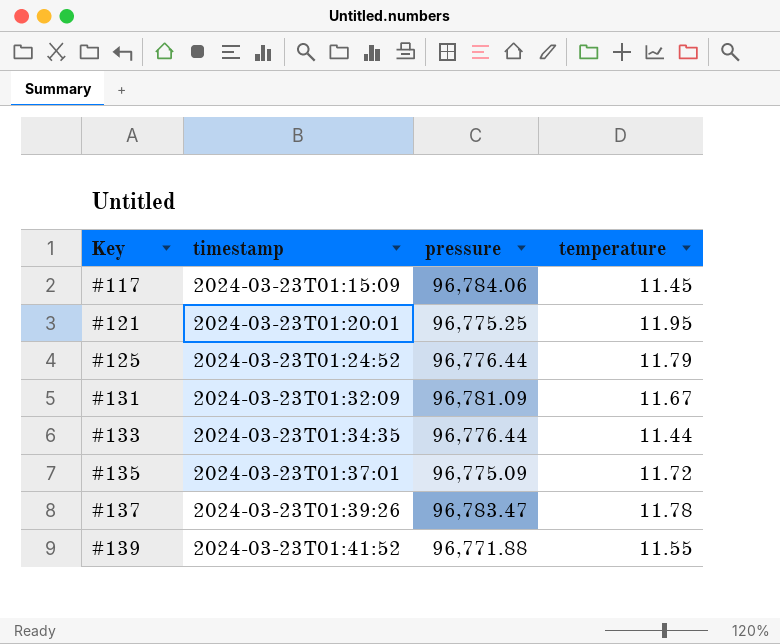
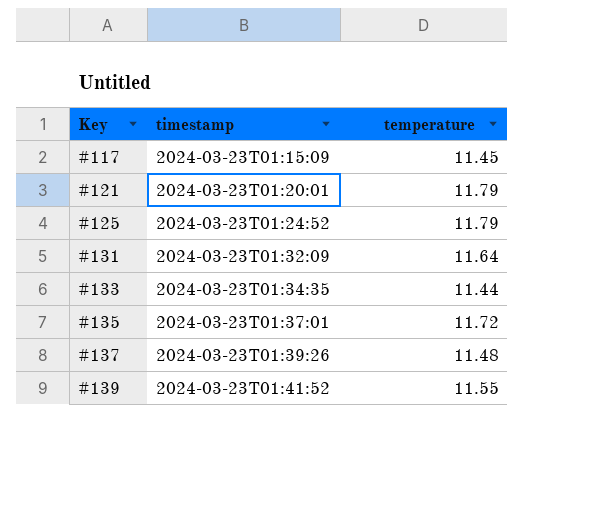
column pressure | position: 3 -> none
#121 | temperature: 11.95 -> 11.79
#131 | temperature: 11.67 -> 11.64
#137 | temperature: 11.78 -> 11.48

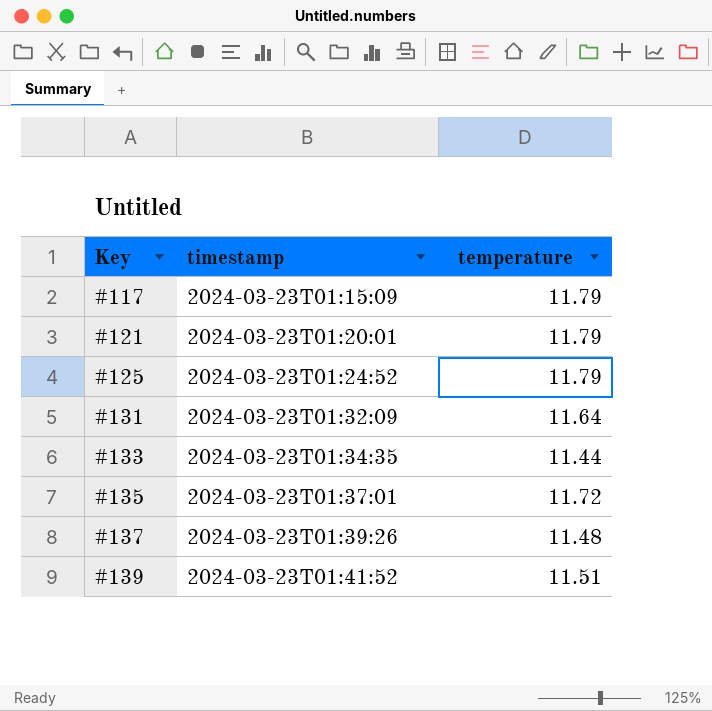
#117 | temperature: 11.45 -> 11.79
#139 | temperature: 11.55 -> 11.51

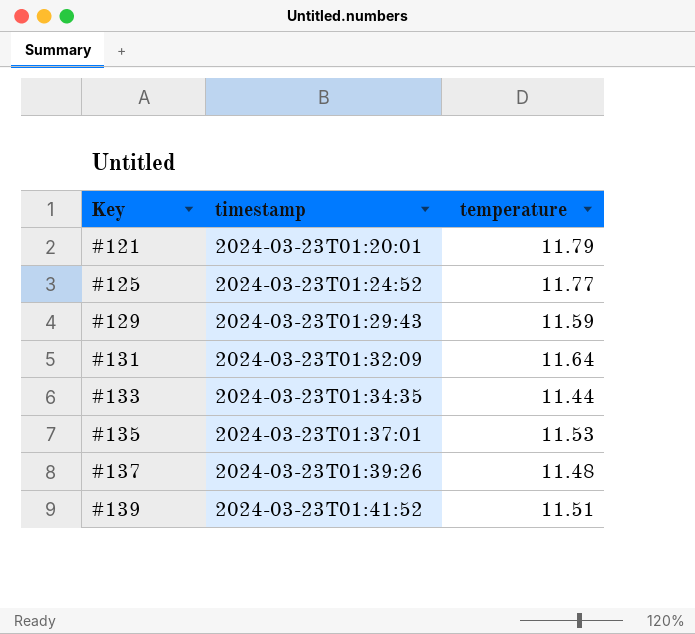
row #117: 2024-03-23T01:15:09 | 11.79 -> none
#125 | temperature: 11.79 -> 11.77
row #129: none -> 2024-03-23T01:29:43 | 11.59
#135 | temperature: 11.72 -> 11.53

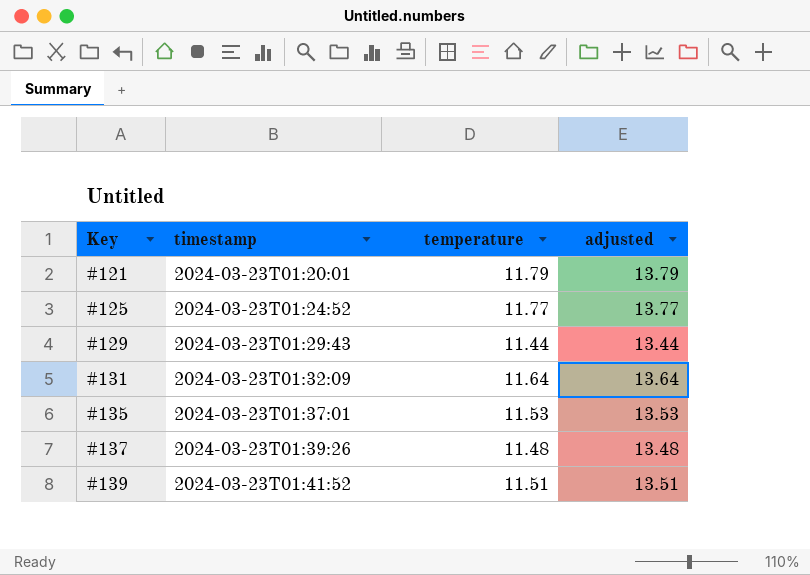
column adjusted | formula: none -> [temperature] + 2
row #133: 2024-03-23T01:34:35 | 11.44 -> none
#129 | temperature: 11.59 -> 11.44

